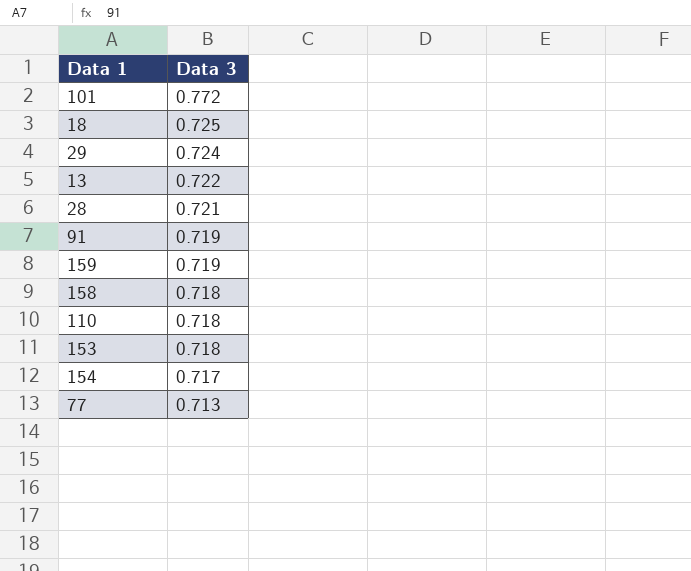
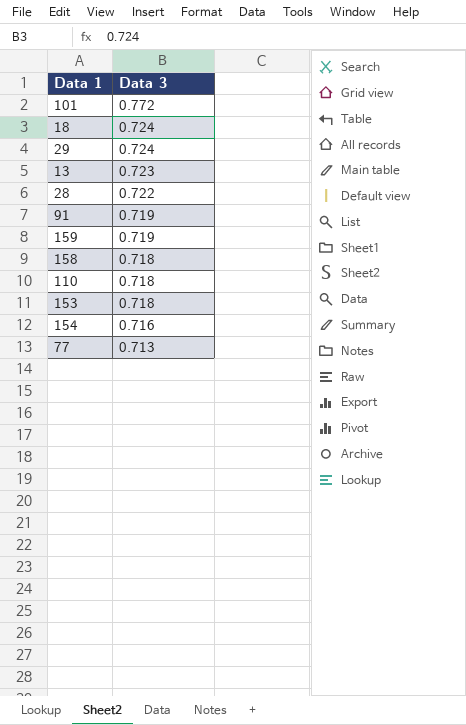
18 | Data 3: 0.725 -> 0.724
13 | Data 3: 0.722 -> 0.723
28 | Data 3: 0.721 -> 0.722
154 | Data 3: 0.717 -> 0.716

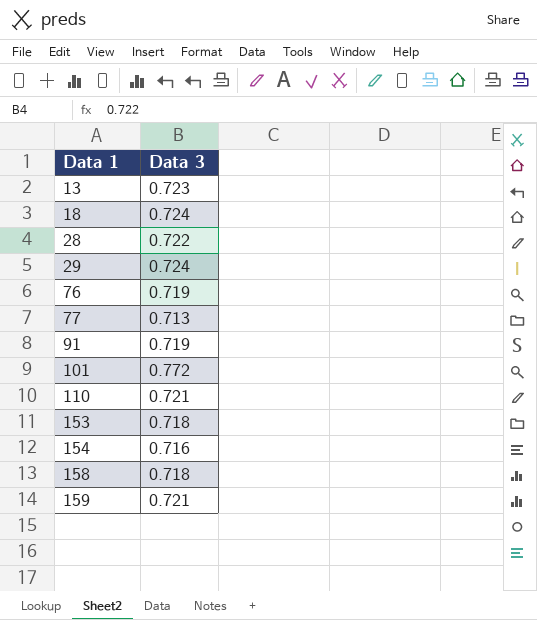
row order: Data 3 descending -> Data 1 ascending
row 76: none -> 0.719
110 | Data 3: 0.718 -> 0.721
159 | Data 3: 0.719 -> 0.721

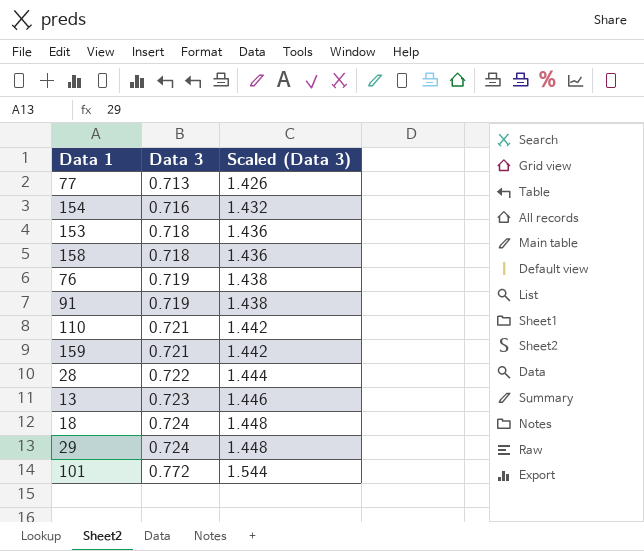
row order: Data 1 ascending -> Data 3 ascending
column Scaled (Data 3) | formula: none -> [Data 3] * 2

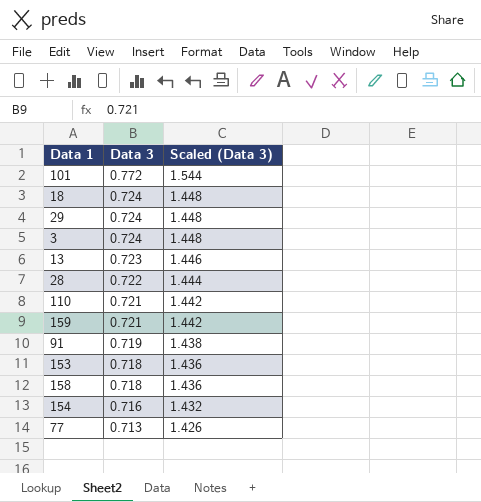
row order: Data 3 ascending -> Data 3 descending
row 76: 0.719 | 1.438 -> none
row 3: none -> 0.724 | 1.448

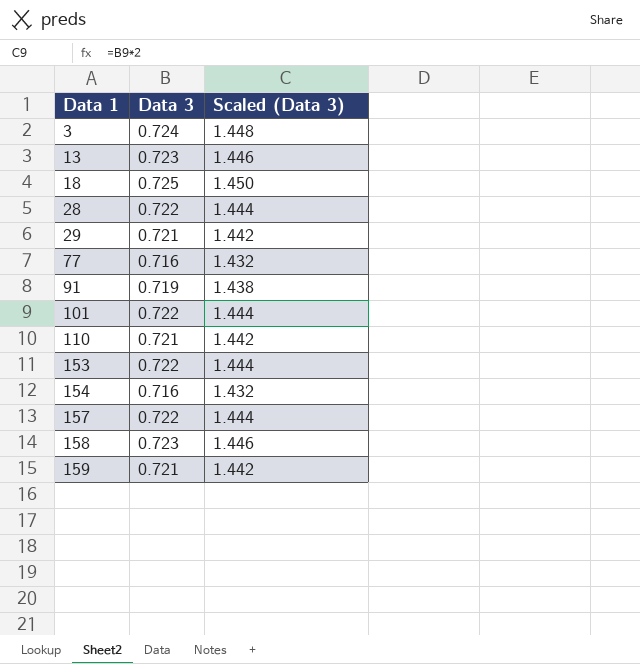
row order: Data 3 descending -> Data 1 ascending
18 | Data 3: 0.724 -> 0.725
18 | Scaled (Data 3): 1.448 -> 1.450
29 | Data 3: 0.724 -> 0.721
29 | Scaled (Data 3): 1.448 -> 1.442
77 | Data 3: 0.713 -> 0.716
77 | Scaled (Data 3): 1.426 -> 1.432
101 | Data 3: 0.772 -> 0.722
101 | Scaled (Data 3): 1.544 -> 1.444
153 | Data 3: 0.718 -> 0.722
153 | Scaled (Data 3): 1.436 -> 1.444
row 157: none -> 0.722 | 1.444
158 | Data 3: 0.718 -> 0.723
158 | Scaled (Data 3): 1.436 -> 1.446

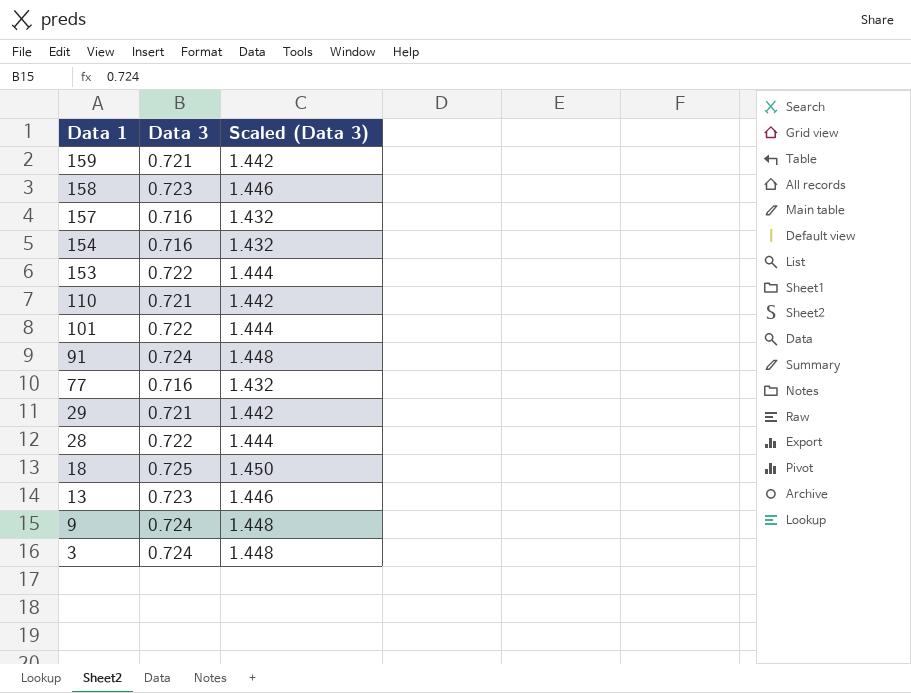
row order: Data 1 ascending -> Data 1 descending
157 | Data 3: 0.722 -> 0.716
157 | Scaled (Data 3): 1.444 -> 1.432
91 | Data 3: 0.719 -> 0.724
91 | Scaled (Data 3): 1.438 -> 1.448
row 9: none -> 0.724 | 1.448

